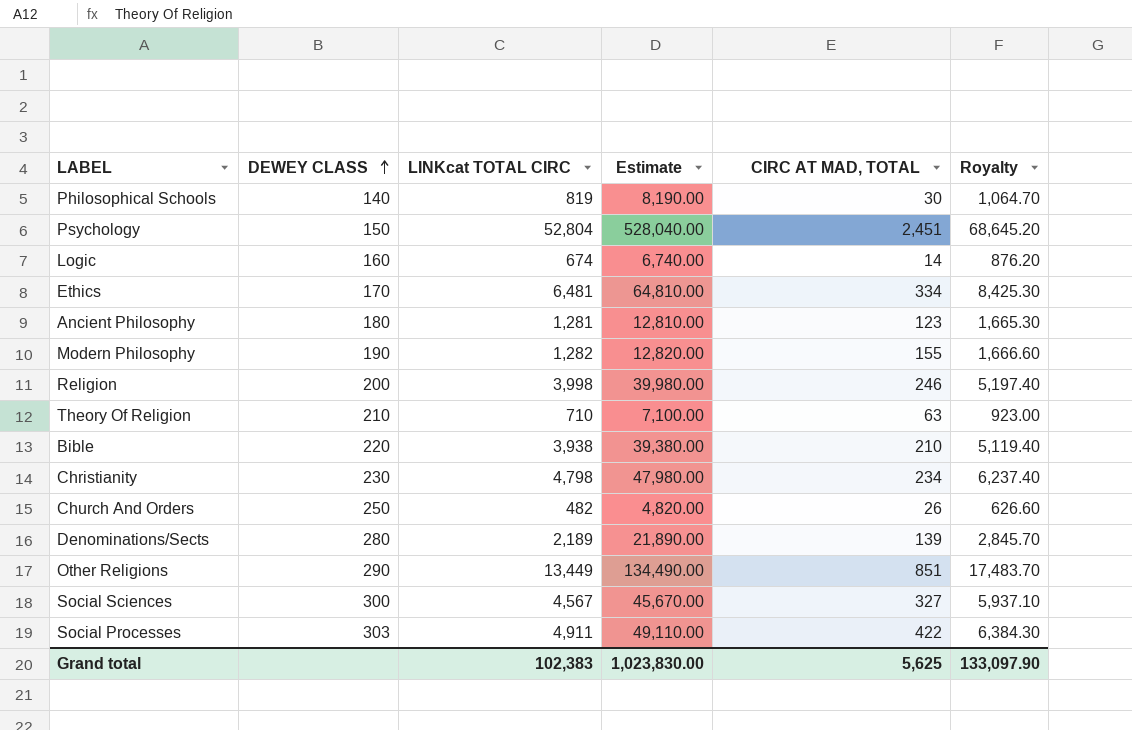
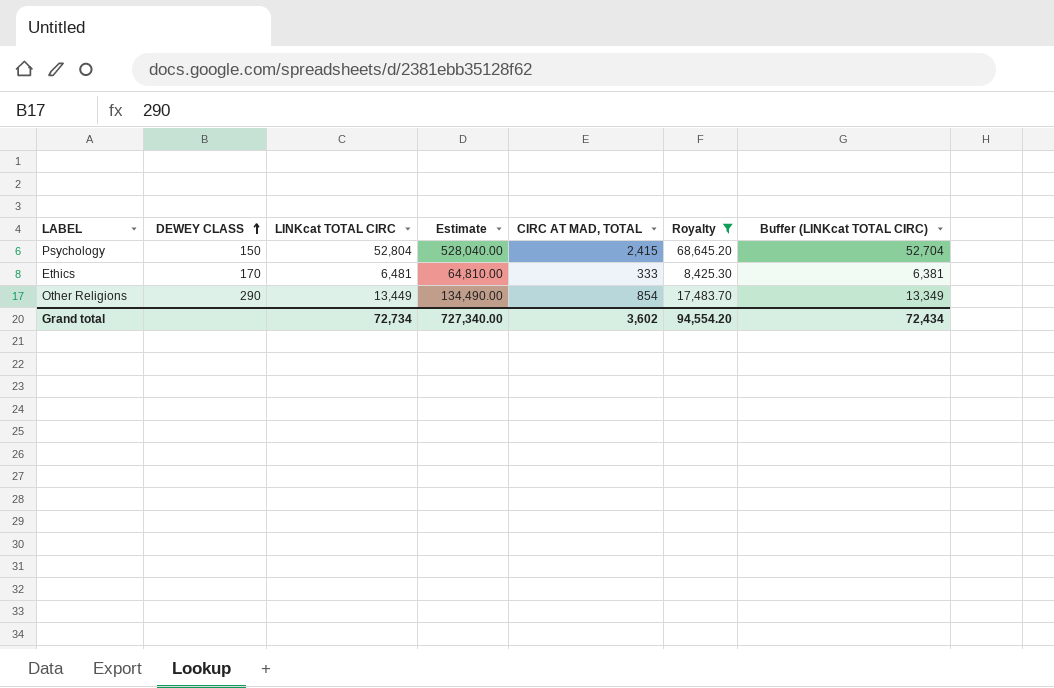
filter: none -> Royalty >= 8,425.30
column Buffer (LINKcat TOTAL CIRC) | formula: none -> [LINKcat TOTAL CIRC] - 100
Psychology | CIRC AT MAD, TOTAL: 2,451 -> 2,415
Ethics | CIRC AT MAD, TOTAL: 334 -> 333
Other Religions | CIRC AT MAD, TOTAL: 851 -> 854
Grand total | LINKcat TOTAL CIRC: 102,383 -> 72,734
Grand total | Estimate: 1,023,830.00 -> 727,340.00
Grand total | CIRC AT MAD, TOTAL: 5,625 -> 3,602
Grand total | Royalty: 133,097.90 -> 94,554.20

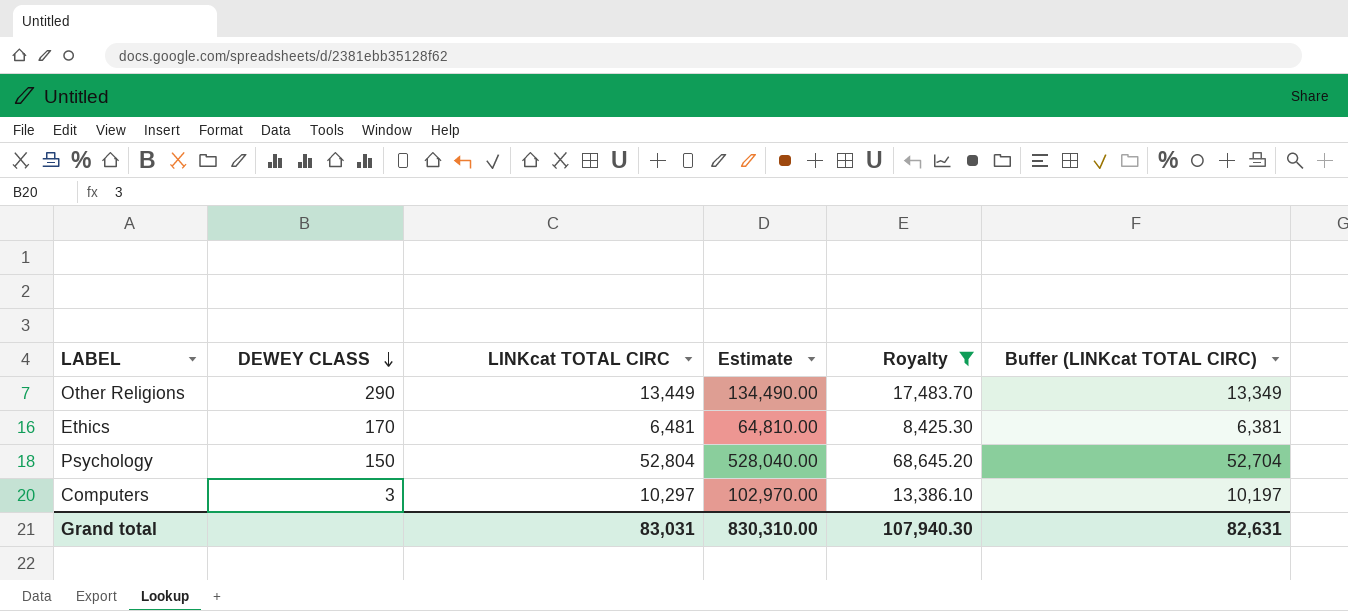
row order: DEWEY CLASS ascending -> DEWEY CLASS descending
column CIRC AT MAD, TOTAL | position: 5 -> none
row Computers: none -> 3 | 10,297 | 102,970.00 | 13,386.10 | 10,197
Grand total | LINKcat TOTAL CIRC: 72,734 -> 83,031
Grand total | Estimate: 727,340.00 -> 830,310.00
Grand total | Royalty: 94,554.20 -> 107,940.30
Grand total | Buffer (LINKcat TOTAL CIRC): 72,434 -> 82,631

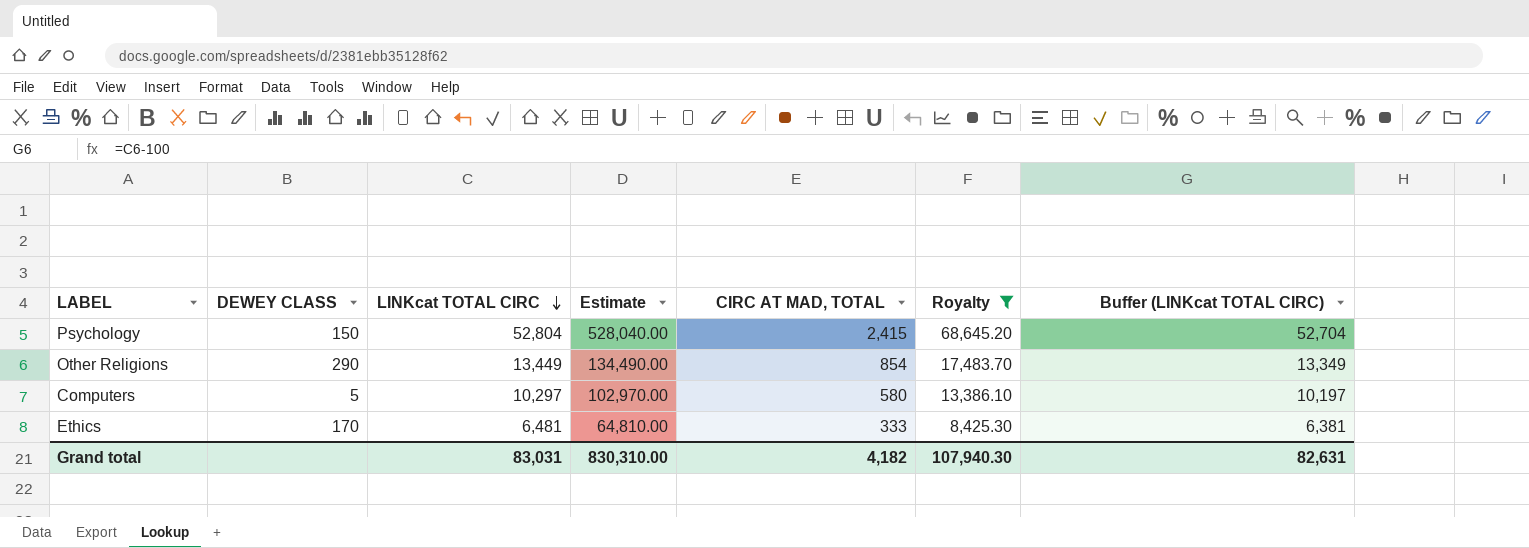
row order: DEWEY CLASS descending -> LINKcat TOTAL CIRC descending
column CIRC AT MAD, TOTAL | position: none -> 5
Computers | DEWEY CLASS: 3 -> 5

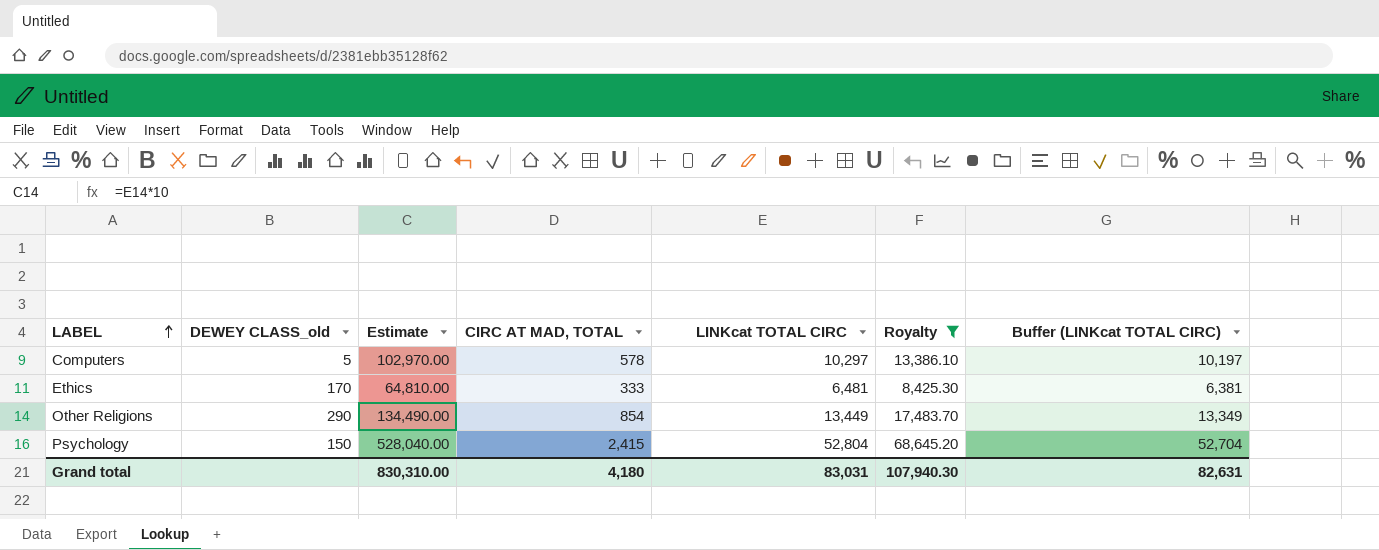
row order: LINKcat TOTAL CIRC descending -> LABEL ascending
column name: DEWEY CLASS -> DEWEY CLASS_old
column LINKcat TOTAL CIRC | position: 3 -> 5
Computers | CIRC AT MAD, TOTAL: 580 -> 578
Grand total | CIRC AT MAD, TOTAL: 4,182 -> 4,180

